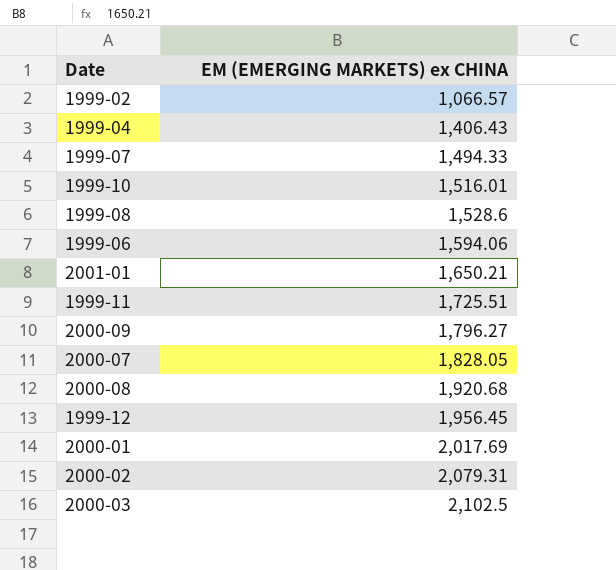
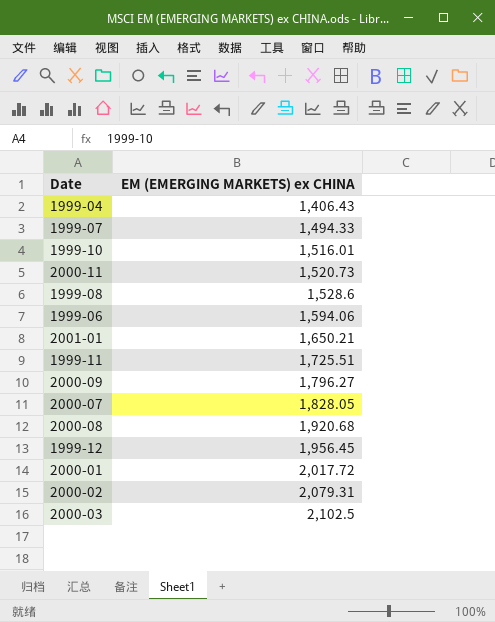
row 1999-02: 1,066.57 -> none
row 2000-11: none -> 1,520.73
2000-01 | EM (EMERGING MARKETS) ex CHINA: 2,017.69 -> 2,017.72

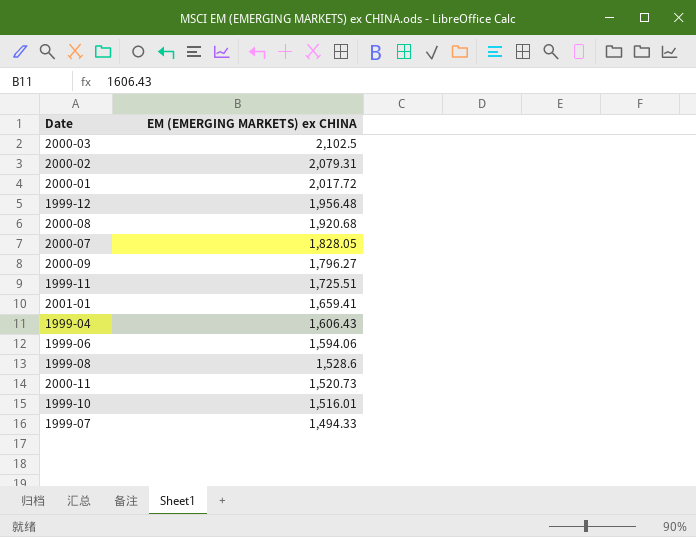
row order: EM (EMERGING MARKETS) ex CHINA ascending -> EM (EMERGING MARKETS) ex CHINA descending
1999-12 | EM (EMERGING MARKETS) ex CHINA: 1,956.45 -> 1,956.48
2001-01 | EM (EMERGING MARKETS) ex CHINA: 1,650.21 -> 1,659.41
1999-04 | EM (EMERGING MARKETS) ex CHINA: 1,406.43 -> 1,606.43

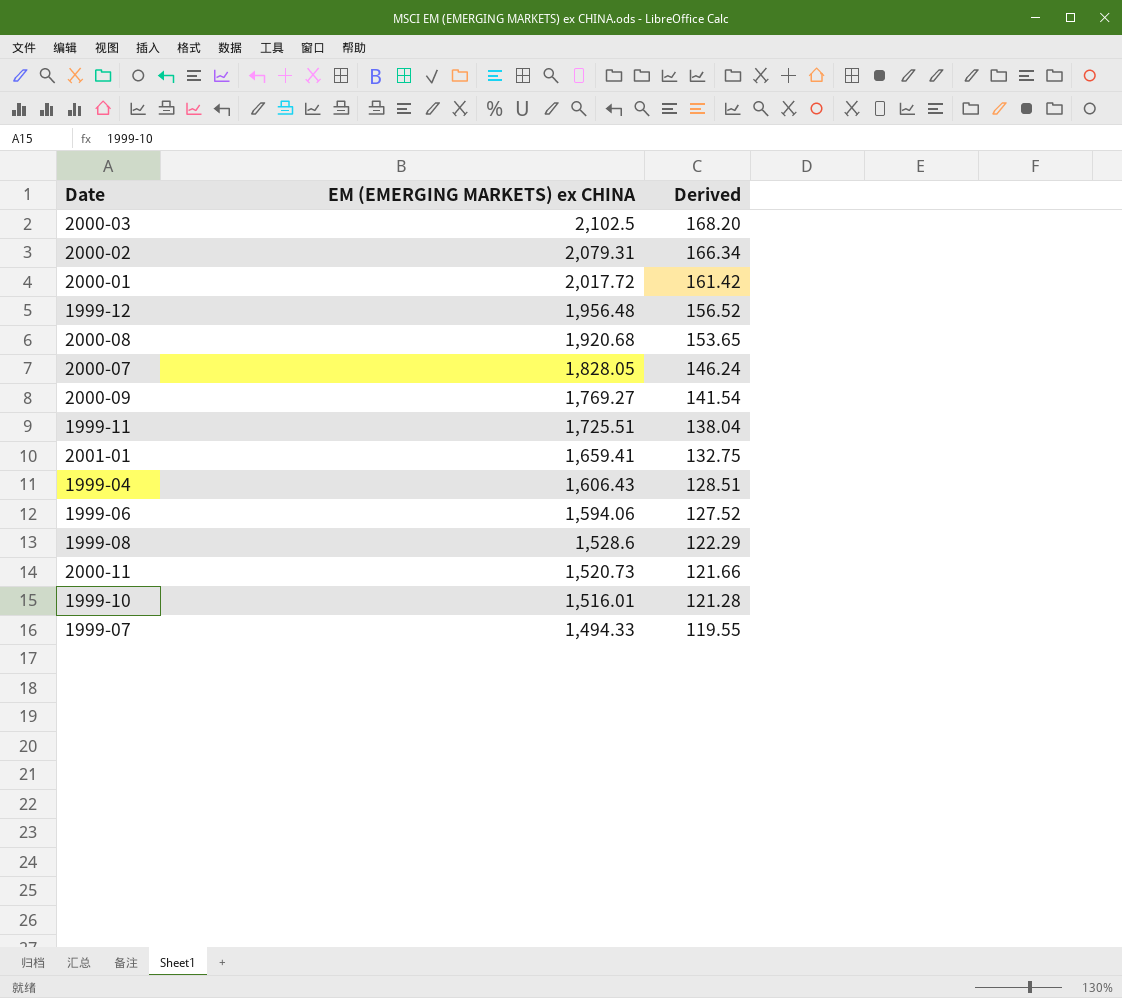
column Derived | formula: none -> [EM (EMERGING MARKETS) ex CHINA] * 0.08
2000-09 | EM (EMERGING MARKETS) ex CHINA: 1,796.27 -> 1,769.27

